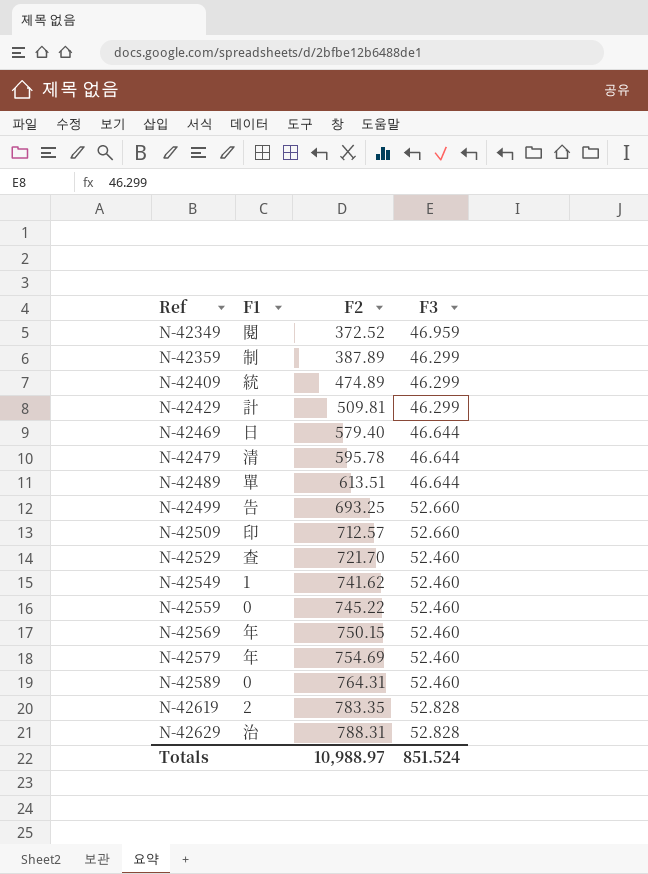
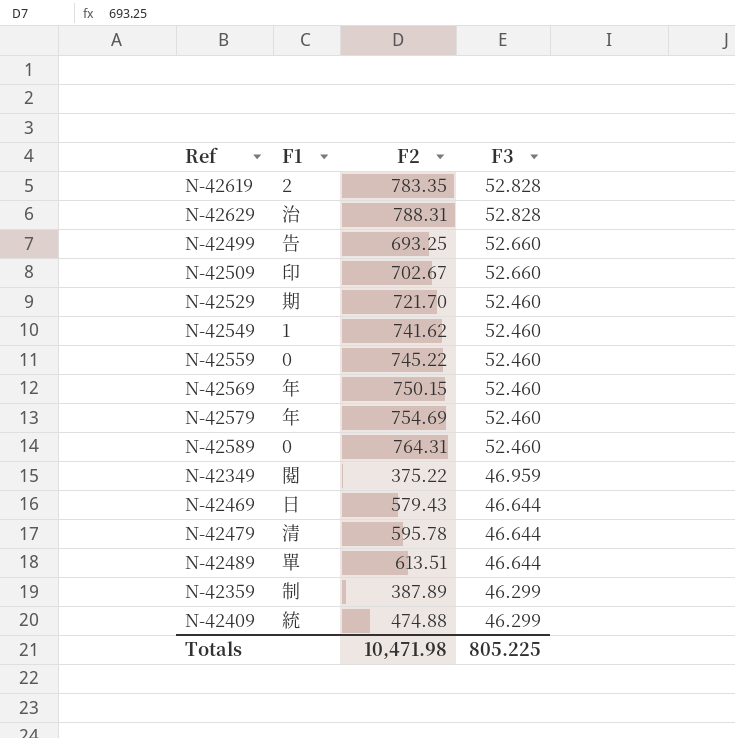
row order: Ref ascending -> F3 descending
row N-42429: 計 | 509.81 | 46.299 -> none
N-42509 | F2: 712.57 -> 702.67
N-42529 | F1: 查 -> 期
N-42349 | F2: 372.52 -> 375.22
N-42469 | F2: 579.40 -> 579.43
N-42409 | F2: 474.89 -> 474.88
Totals | F2: 10,988.97 -> 10,471.98
Totals | F3: 851.524 -> 805.225

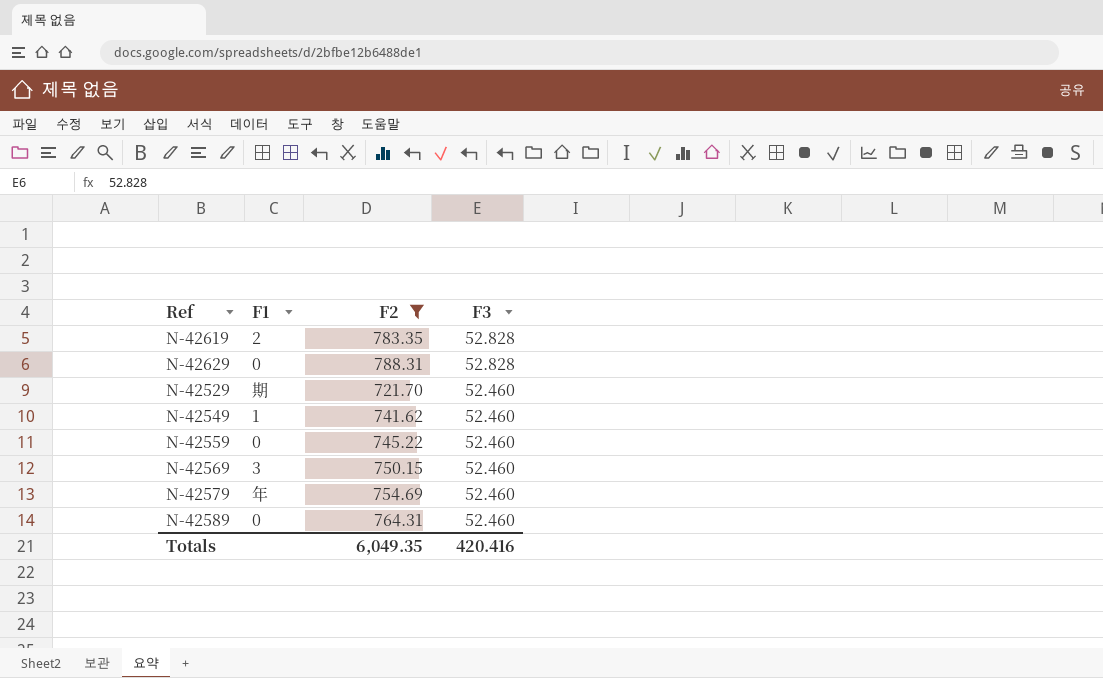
filter: none -> F2 >= 721.70
N-42629 | F1: 治 -> 0
N-42569 | F1: 年 -> 3
Totals | F2: 10,471.98 -> 6,049.35
Totals | F3: 805.225 -> 420.416

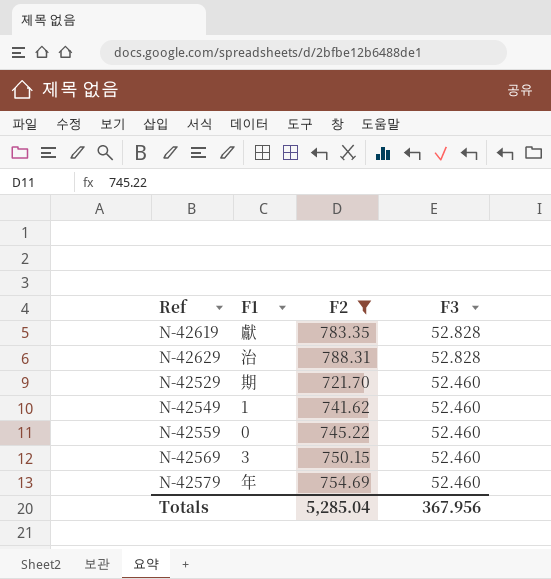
row N-42589: 0 | 764.31 | 52.460 -> none
N-42619 | F1: 2 -> 獻
N-42629 | F1: 0 -> 治
Totals | F2: 6,049.35 -> 5,285.04
Totals | F3: 420.416 -> 367.956

